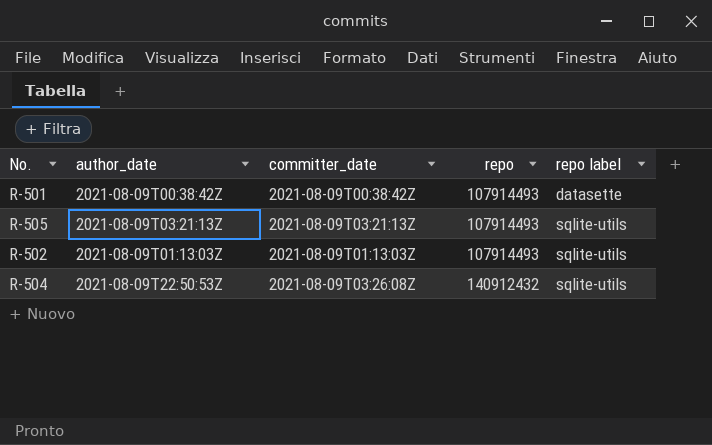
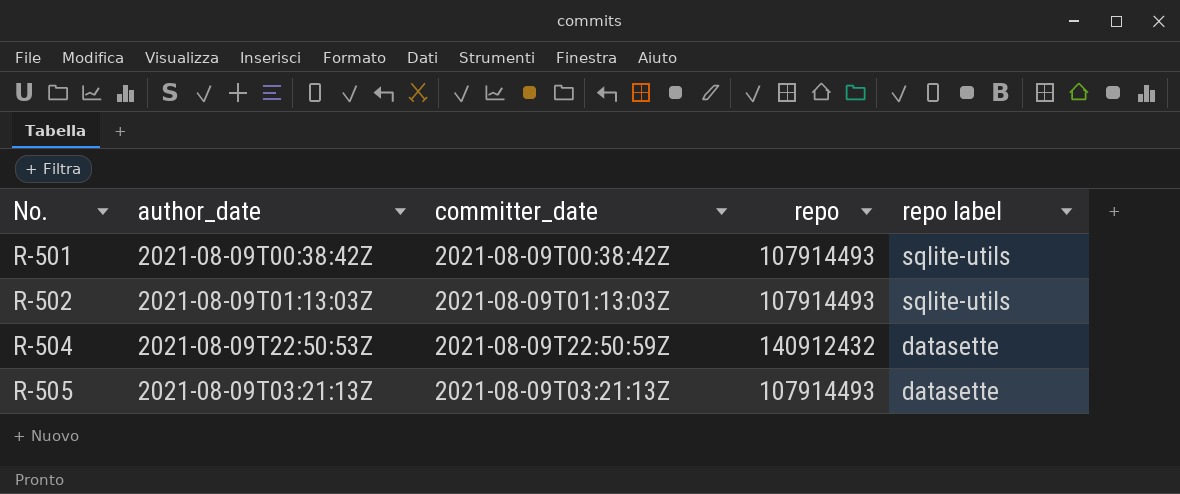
row order: repo ascending -> No. ascending
R-501 | repo label: datasette -> sqlite-utils
R-504 | committer_date: 2021-08-09T03:26:08Z -> 2021-08-09T22:50:59Z
R-504 | repo label: sqlite-utils -> datasette
R-505 | repo label: sqlite-utils -> datasette

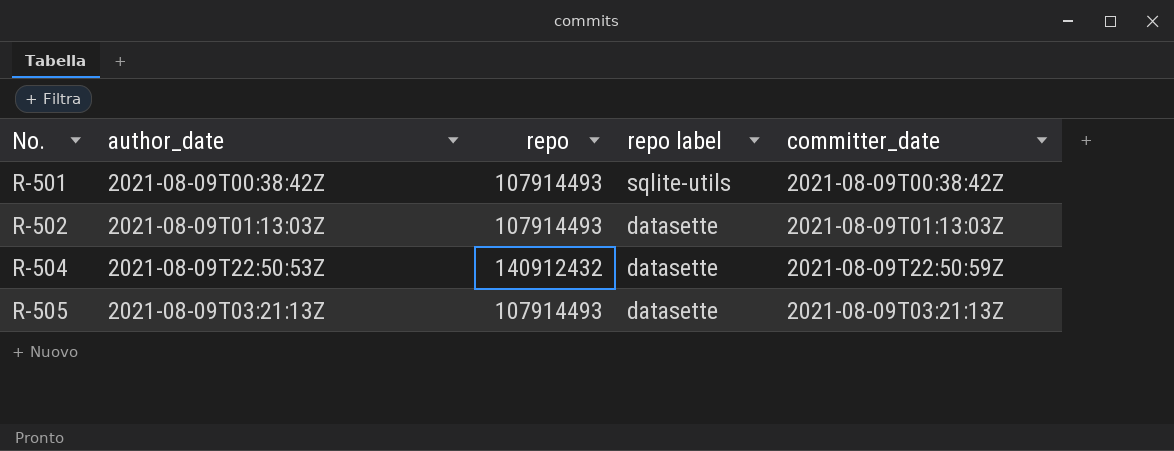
column committer_date | position: 3 -> 5
R-502 | repo label: sqlite-utils -> datasette

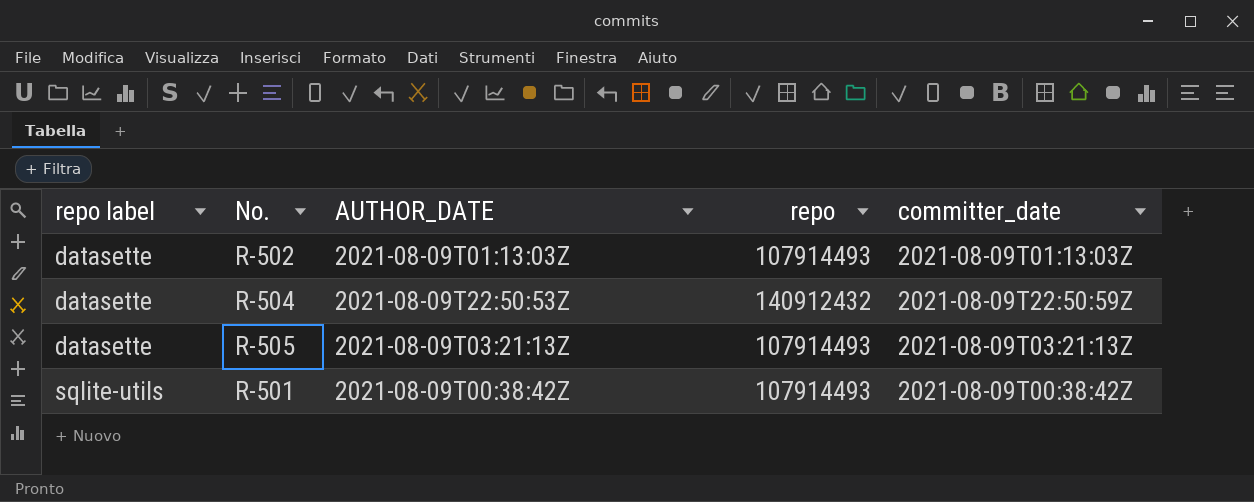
row order: No. ascending -> repo label ascending
column repo label | position: 4 -> 1
column name: author_date -> AUTHOR_DATE

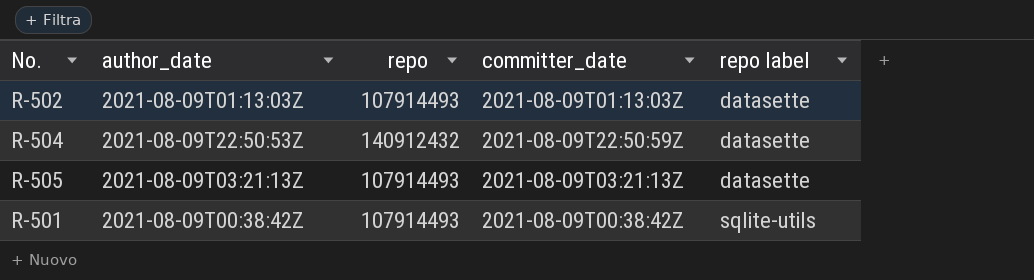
column name: AUTHOR_DATE -> author_date
column repo label | position: 1 -> 5

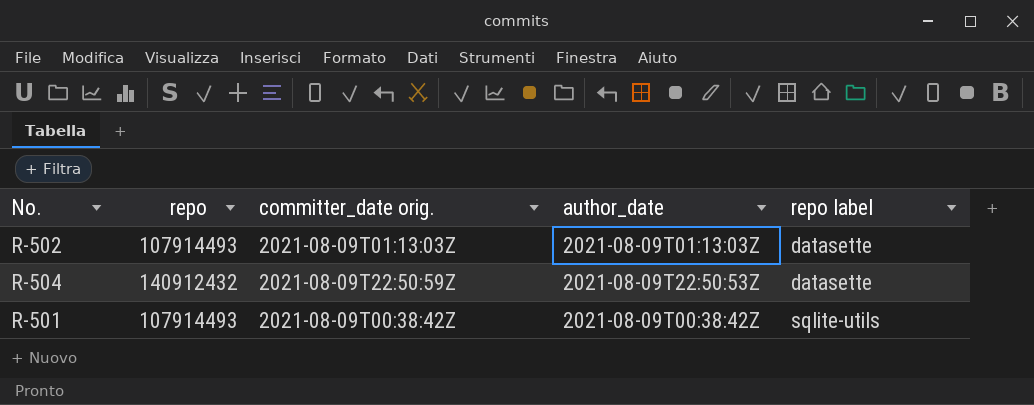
column name: committer_date -> committer_date orig.
column author_date | position: 2 -> 4
row R-505: 2021-08-09T03:21:13Z | 107914493 | 2021-08-09T03:21:13Z | datasette -> none

